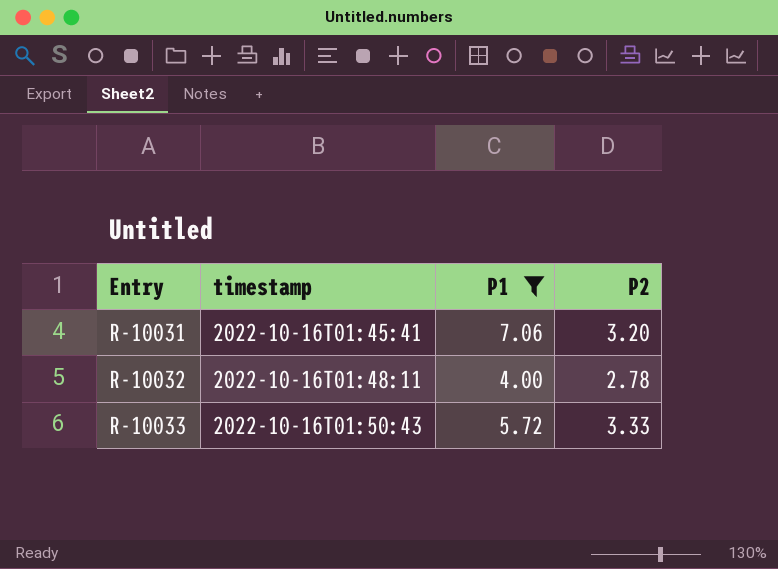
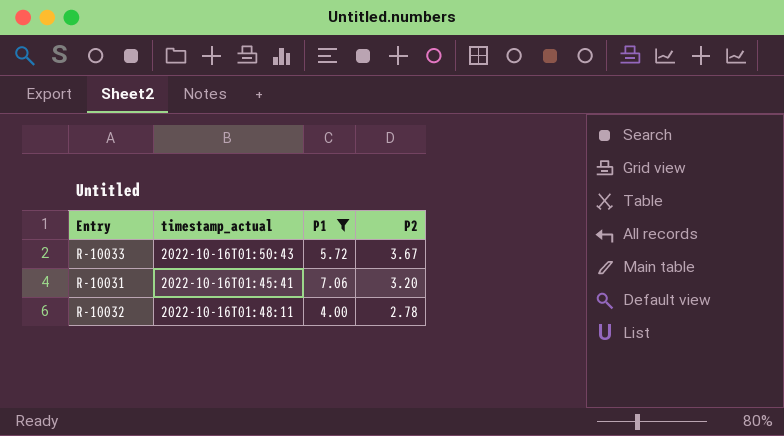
row order: Entry ascending -> P2 descending
column name: timestamp -> timestamp_actual
R-10033 | P2: 3.33 -> 3.67

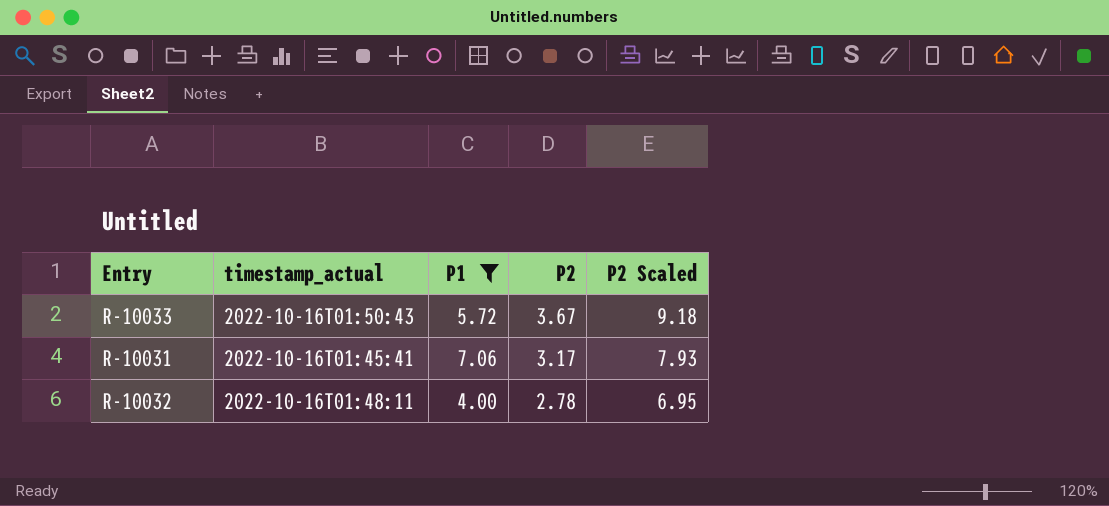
column P2 Scaled | formula: none -> [P2] * 2.5
R-10031 | P2: 3.20 -> 3.17

